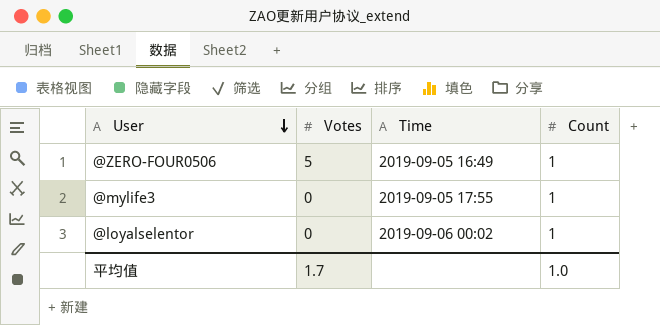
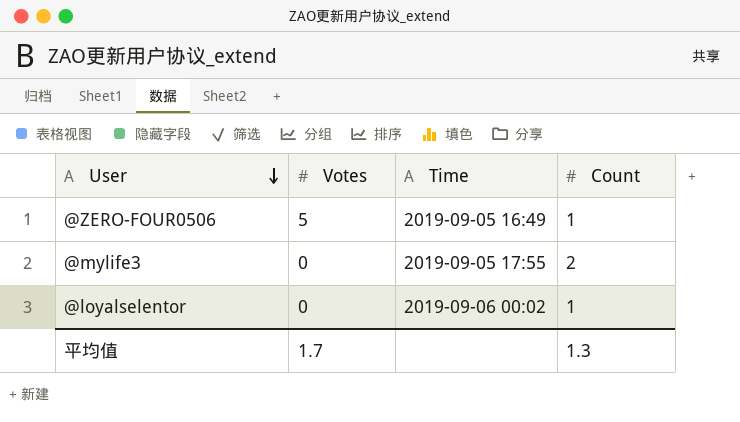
@mylife3 | Count: 1 -> 2
平均值 | Count: 1.0 -> 1.3

